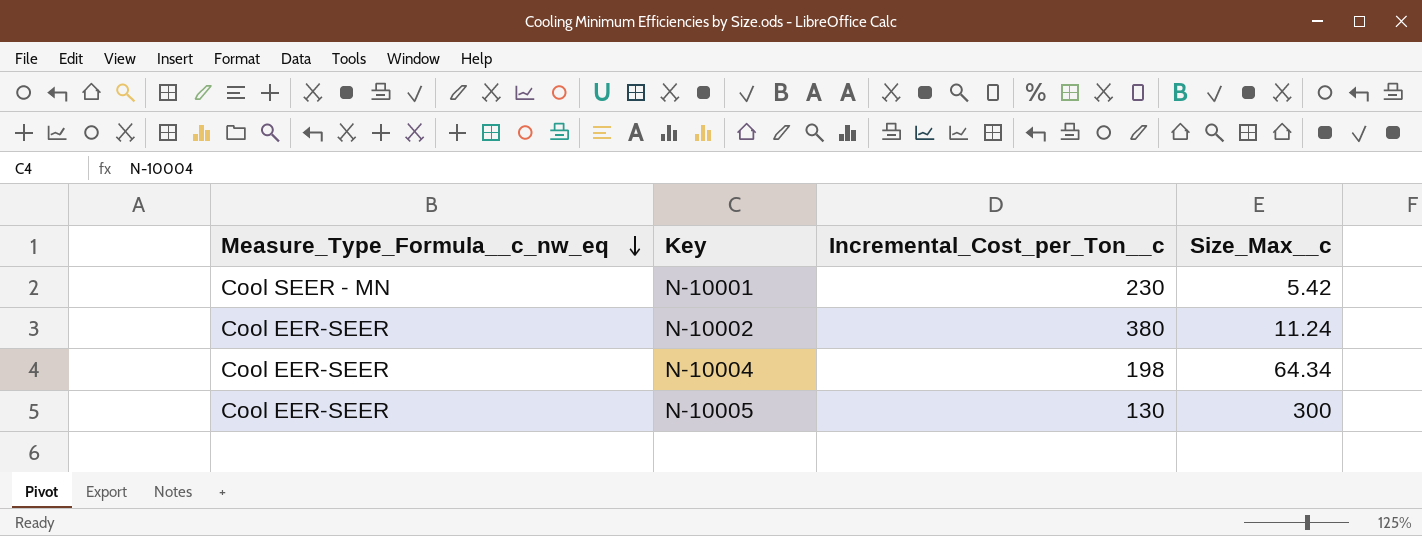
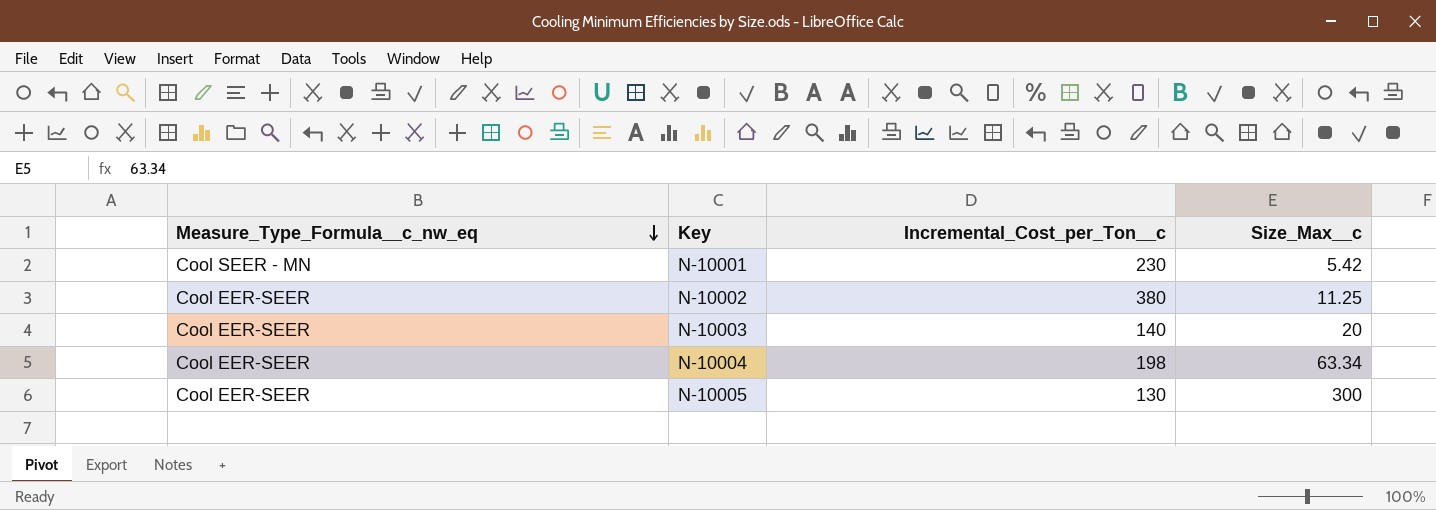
N-10002 | Size_Max__c: 11.24 -> 11.25
row N-10003: none -> Cool EER-SEER | 140 | 20
N-10004 | Size_Max__c: 64.34 -> 63.34

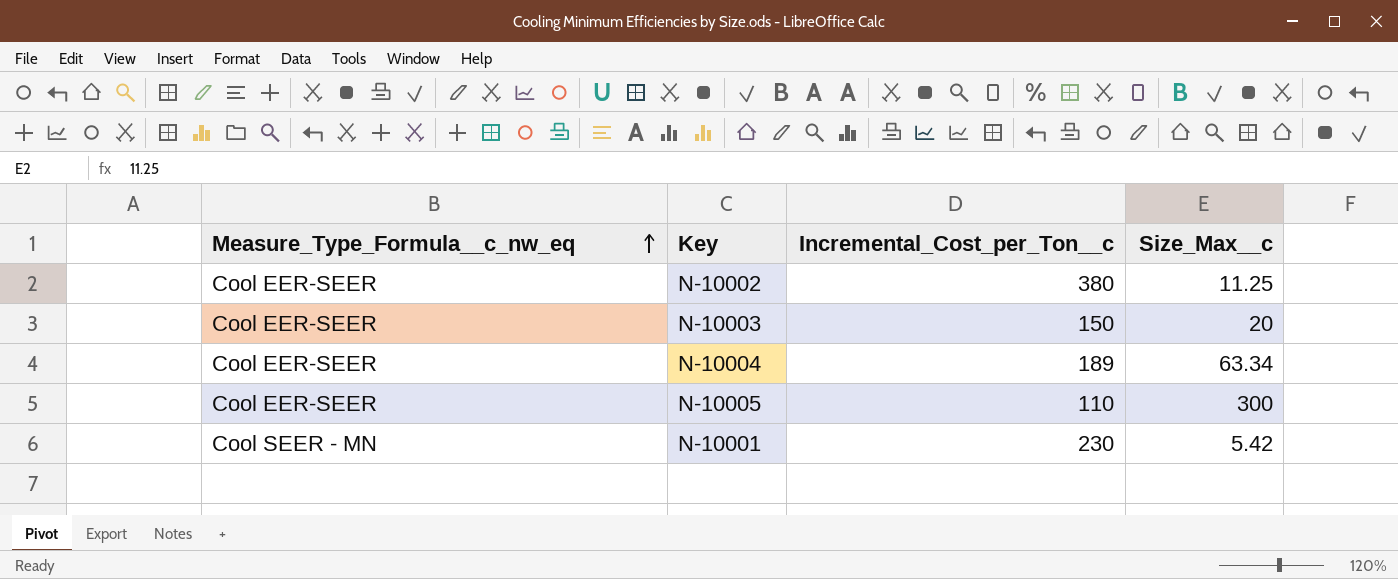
row order: Measure_Type_Formula__c_nw_eq descending -> Measure_Type_Formula__c_nw_eq ascending
N-10003 | Incremental_Cost_per_Ton__c: 140 -> 150
N-10004 | Incremental_Cost_per_Ton__c: 198 -> 189
N-10005 | Incremental_Cost_per_Ton__c: 130 -> 110

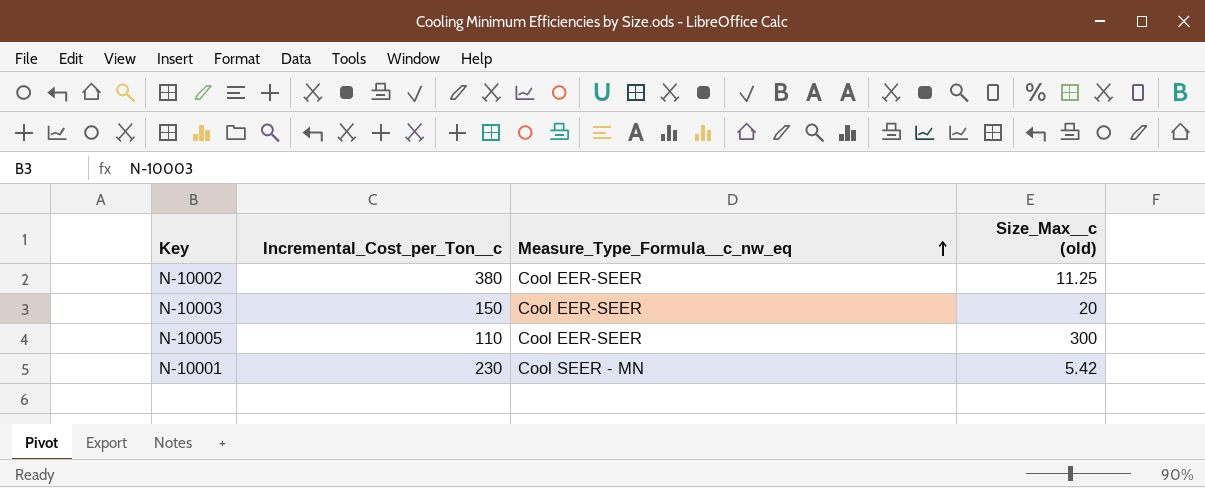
column Measure_Type_Formula__c_nw_eq | position: 1 -> 3
column name: Size_Max__c -> Size_Max__c (old)
row N-10004: Cool EER-SEER | 189 | 63.34 -> none

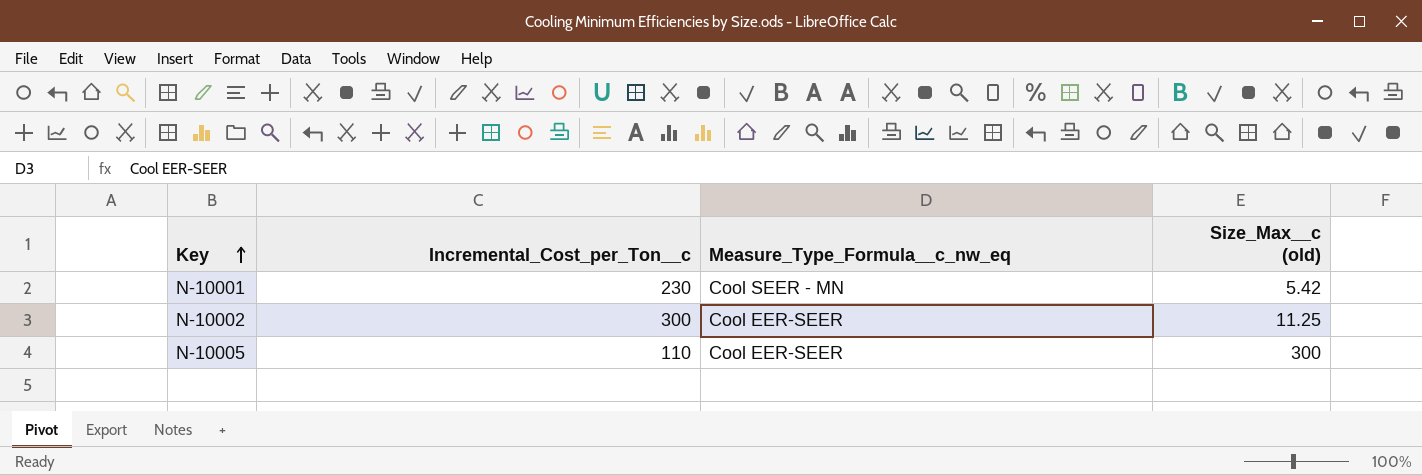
row order: Measure_Type_Formula__c_nw_eq ascending -> Key ascending
row N-10003: 150 | Cool EER-SEER | 20 -> none
N-10002 | Incremental_Cost_per_Ton__c: 380 -> 300

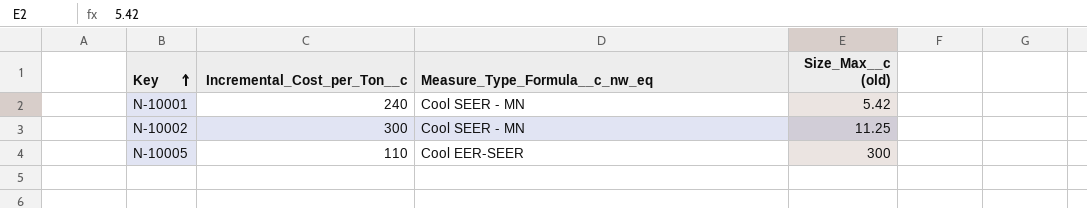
N-10001 | Incremental_Cost_per_Ton__c: 230 -> 240
N-10002 | Measure_Type_Formula__c_nw_eq: Cool EER-SEER -> Cool SEER - MN

